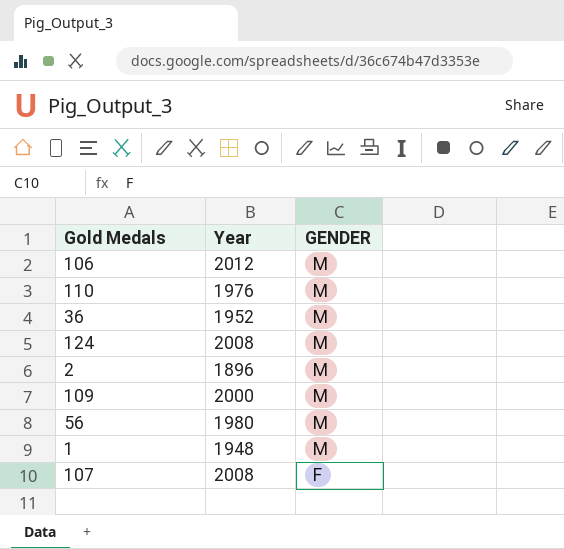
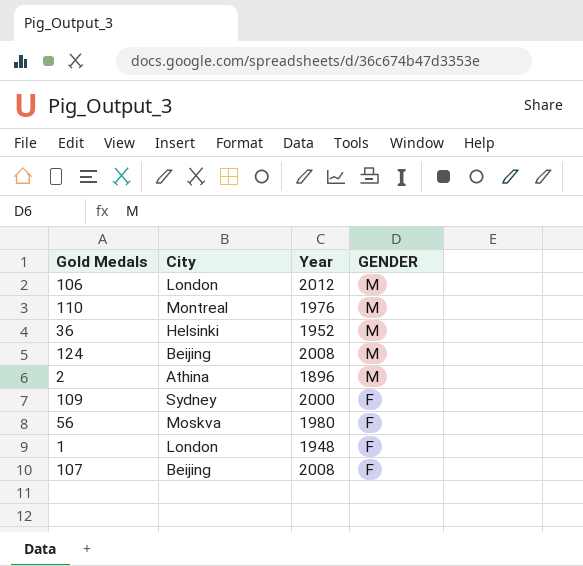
column City | position: none -> 2
109 | GENDER: M -> F
56 | GENDER: M -> F
1 | GENDER: M -> F

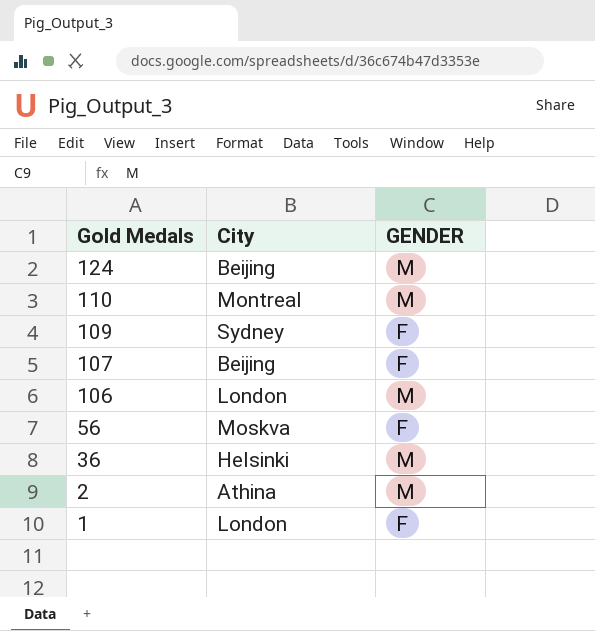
row order: GENDER descending -> Gold Medals descending
column Year | position: 3 -> none

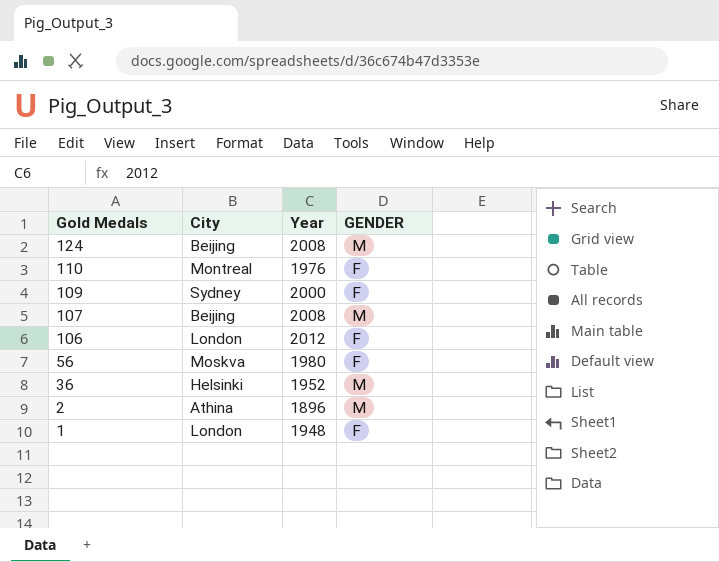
column Year | position: none -> 3
110 | GENDER: M -> F
107 | GENDER: F -> M
106 | GENDER: M -> F

